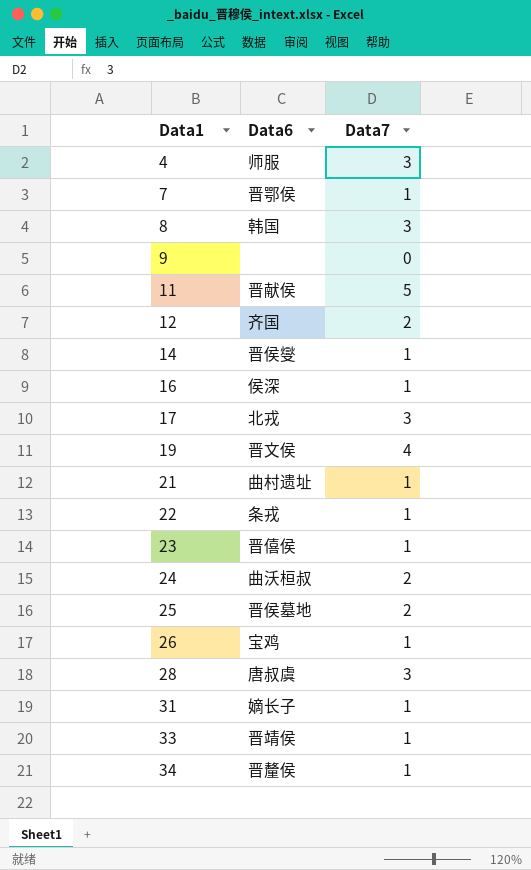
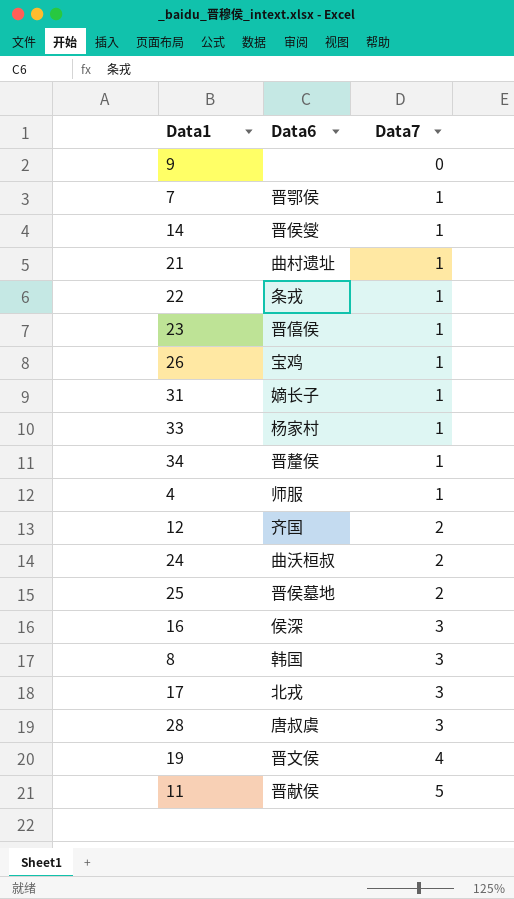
row order: Data1 ascending -> Data7 ascending
33 | Data6: 晋靖侯 -> 杨家村
4 | Data7: 3 -> 1
16 | Data7: 1 -> 3

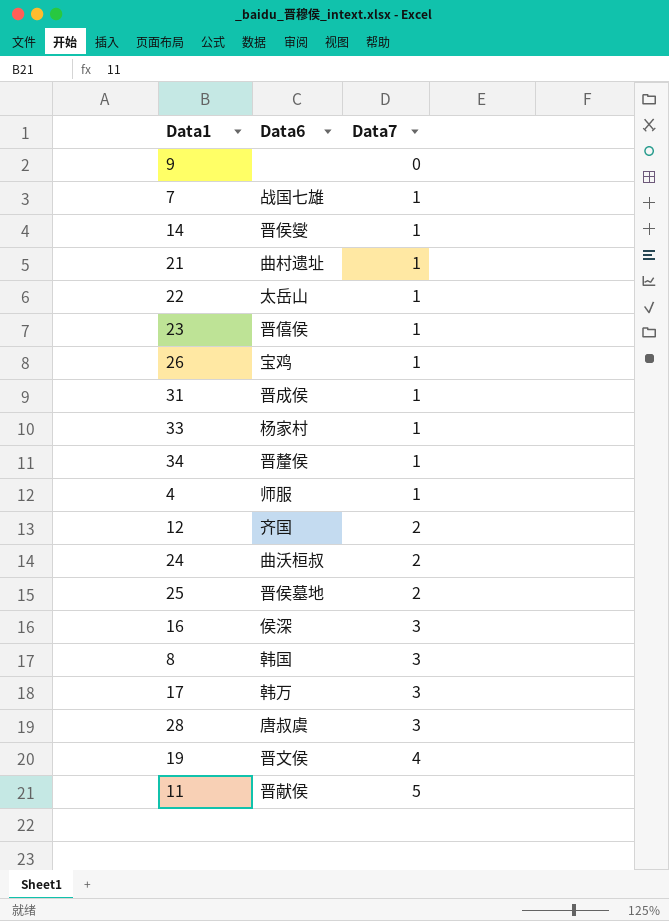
7 | Data6: 晋鄂侯 -> 战国七雄
22 | Data6: 条戎 -> 太岳山
31 | Data6: 嫡长子 -> 晋成侯
17 | Data6: 北戎 -> 韩万

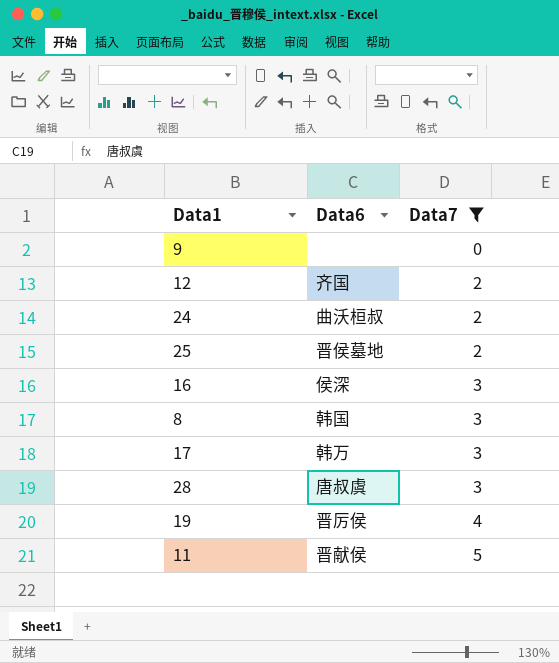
filter: none -> Data7 != 1
19 | Data6: 晋文侯 -> 晋厉侯

